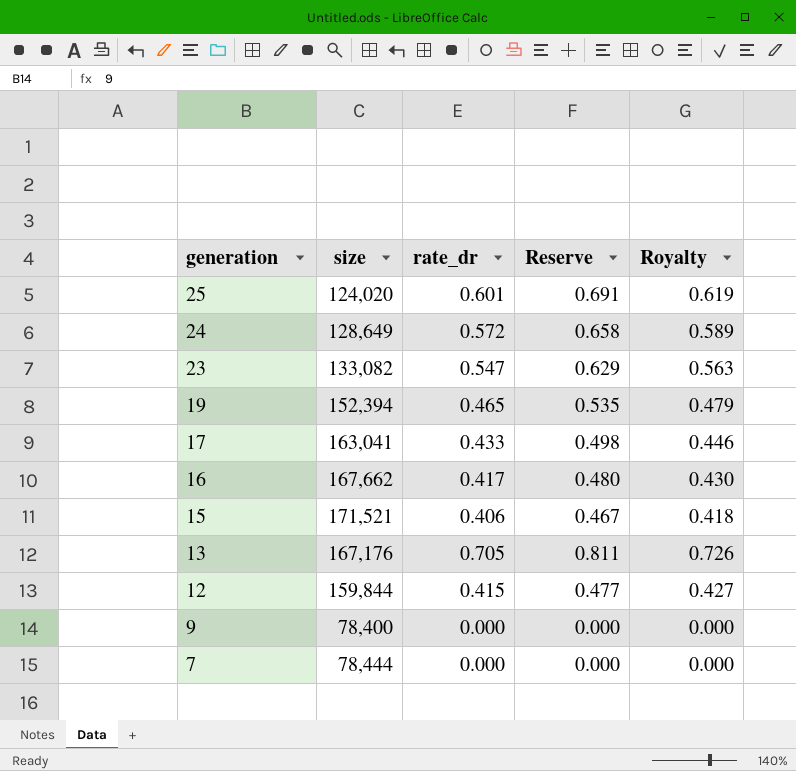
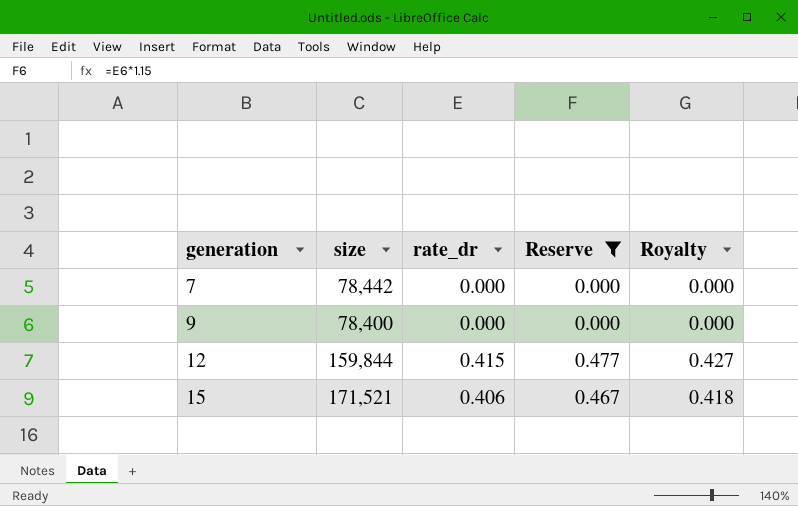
filter: none -> Reserve <= 0.477
row order: generation descending -> generation ascending
7 | size: 78,444 -> 78,442

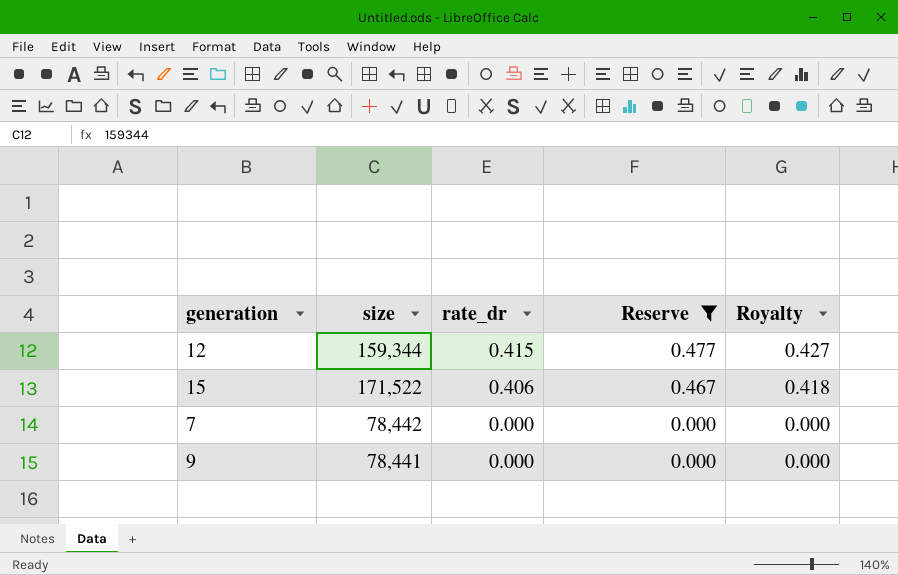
row order: generation ascending -> rate_dr descending
12 | size: 159,844 -> 159,344
15 | size: 171,521 -> 171,522
9 | size: 78,400 -> 78,441

